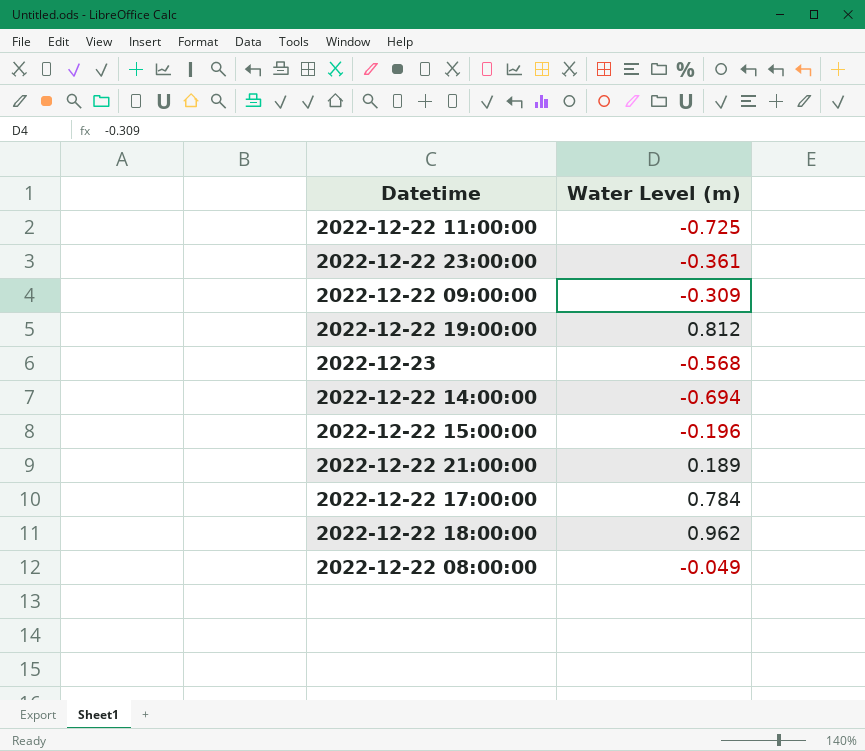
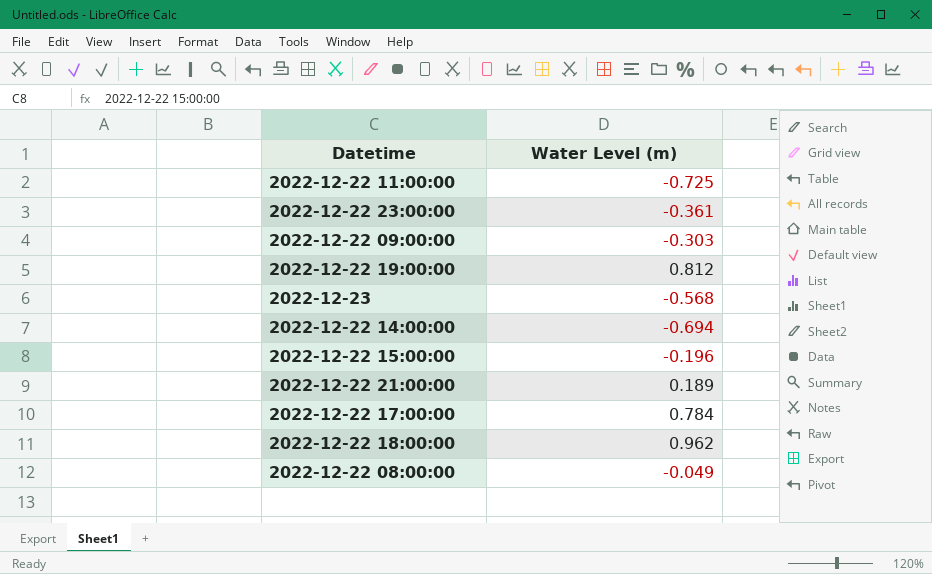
2022-12-22 09:00:00 | Water Level (m): -0.309 -> -0.303

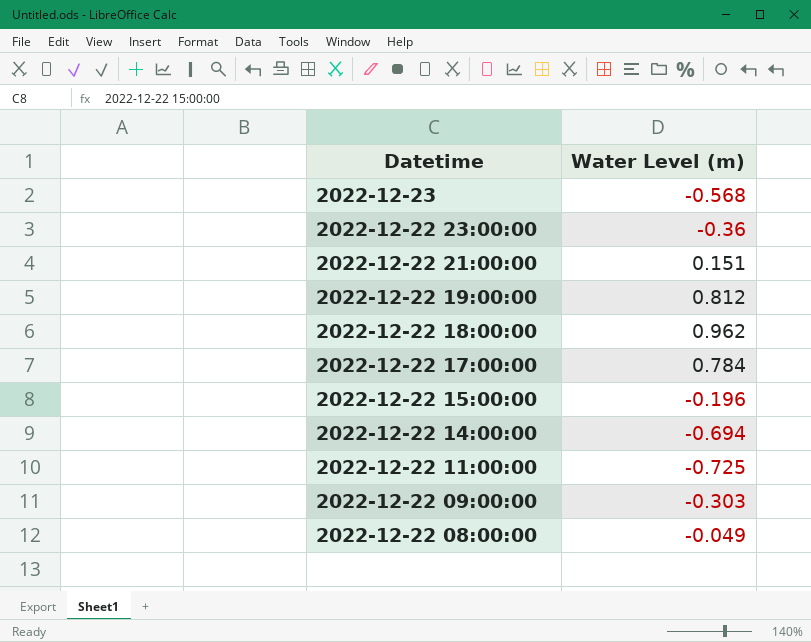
row order: none -> Datetime descending
2022-12-22 23:00:00 | Water Level (m): -0.361 -> -0.36
2022-12-22 21:00:00 | Water Level (m): 0.189 -> 0.151

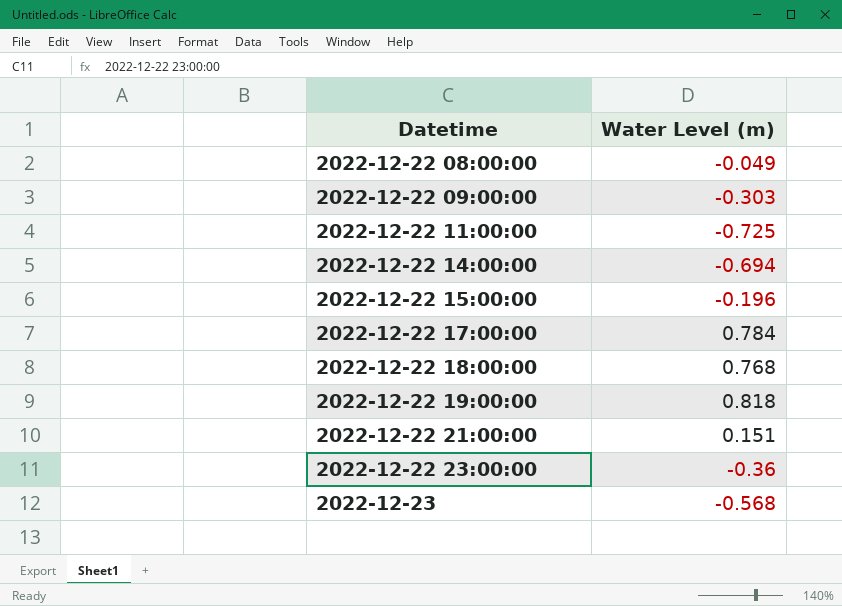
row order: Datetime descending -> Datetime ascending
2022-12-22 18:00:00 | Water Level (m): 0.962 -> 0.768
2022-12-22 19:00:00 | Water Level (m): 0.812 -> 0.818

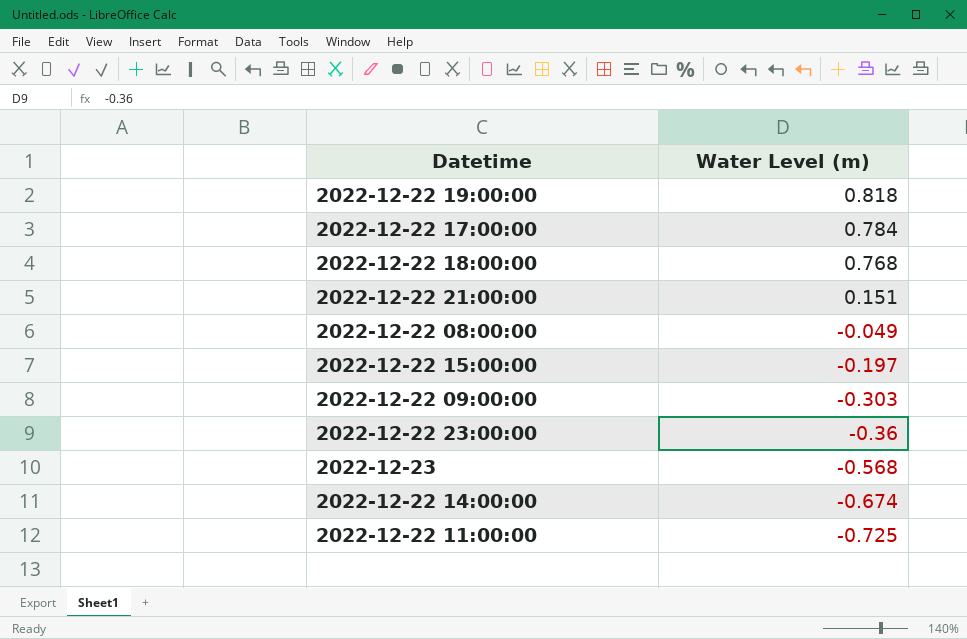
row order: Datetime ascending -> Water Level (m) descending
2022-12-22 15:00:00 | Water Level (m): -0.196 -> -0.197
2022-12-22 14:00:00 | Water Level (m): -0.694 -> -0.674

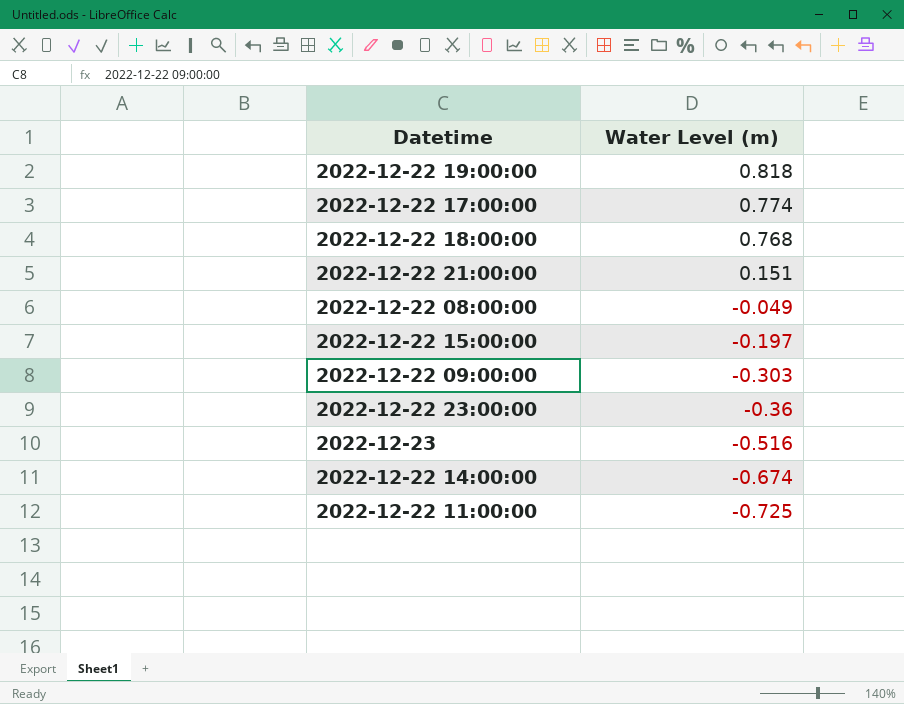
2022-12-22 17:00:00 | Water Level (m): 0.784 -> 0.774
2022-12-23 | Water Level (m): -0.568 -> -0.516

